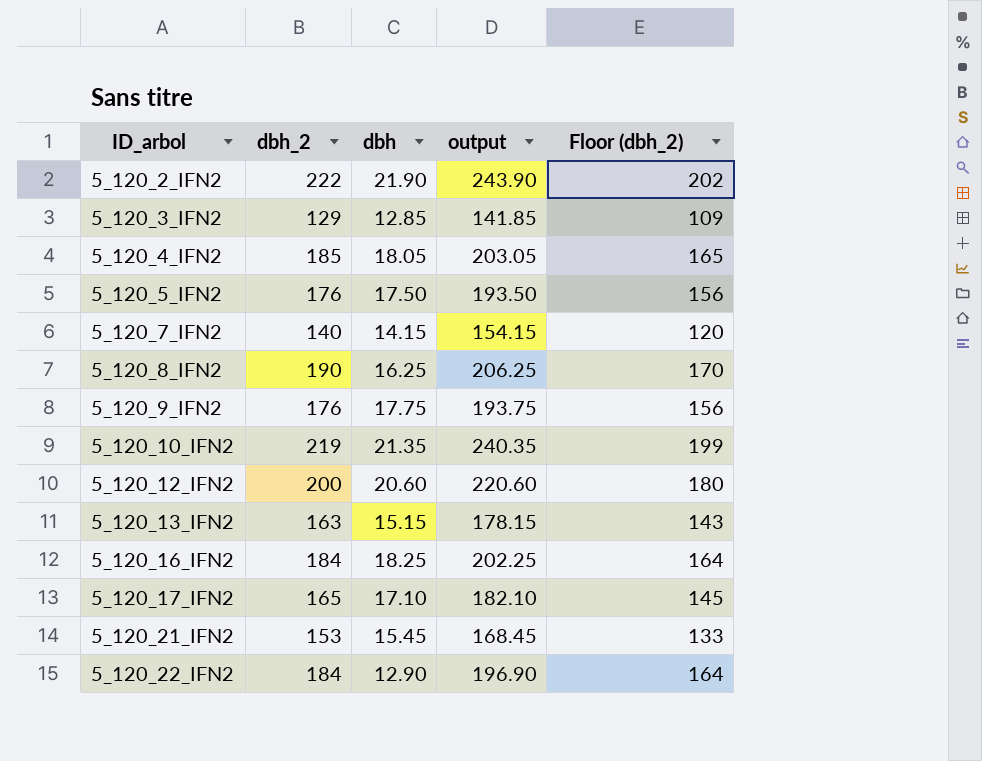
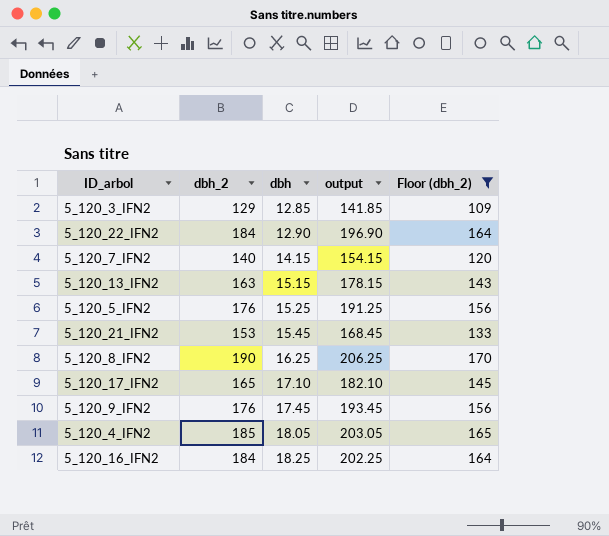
filter: none -> Floor (dbh_2) <= 170
row order: ID_arbol ascending -> dbh ascending
5_120_5_IFN2 | dbh: 17.50 -> 15.25
5_120_5_IFN2 | output: 193.50 -> 191.25
5_120_9_IFN2 | dbh: 17.75 -> 17.45
5_120_9_IFN2 | output: 193.75 -> 193.45

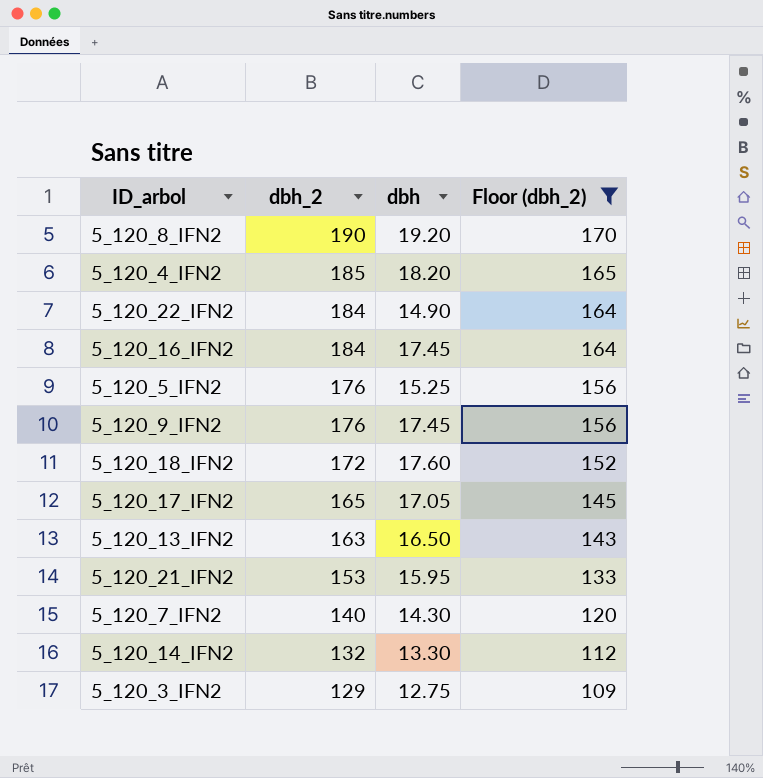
row order: dbh ascending -> dbh_2 descending
column output | formula: [dbh_2] + [dbh] -> none
5_120_8_IFN2 | dbh: 16.25 -> 19.20
5_120_4_IFN2 | dbh: 18.05 -> 18.20
5_120_22_IFN2 | dbh: 12.90 -> 14.90
5_120_16_IFN2 | dbh: 18.25 -> 17.45
row 5_120_18_IFN2: none -> 172 | 17.60 | 152
5_120_17_IFN2 | dbh: 17.10 -> 17.05
5_120_13_IFN2 | dbh: 15.15 -> 16.50
5_120_21_IFN2 | dbh: 15.45 -> 15.95
5_120_7_IFN2 | dbh: 14.15 -> 14.30
row 5_120_14_IFN2: none -> 132 | 13.30 | 112
5_120_3_IFN2 | dbh: 12.85 -> 12.75

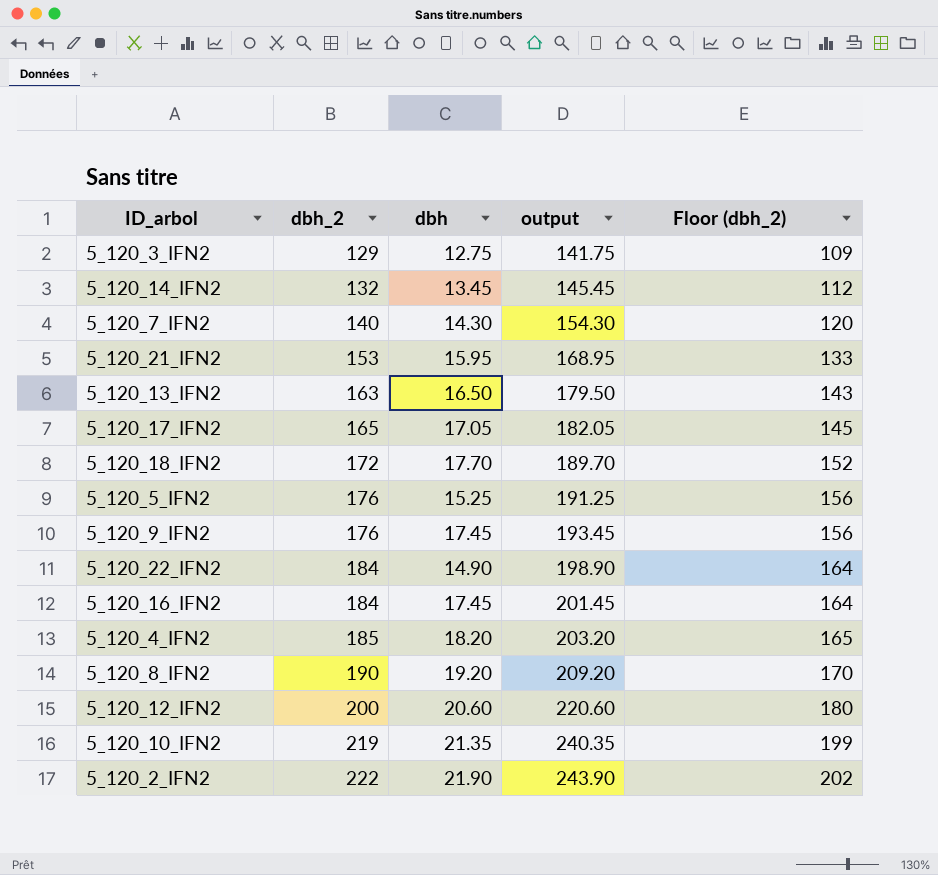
filter: Floor (dbh_2) <= 170 -> none
row order: dbh_2 descending -> dbh_2 ascending
column output | formula: none -> [dbh_2] + [dbh]
5_120_14_IFN2 | dbh: 13.30 -> 13.45
5_120_18_IFN2 | dbh: 17.60 -> 17.70

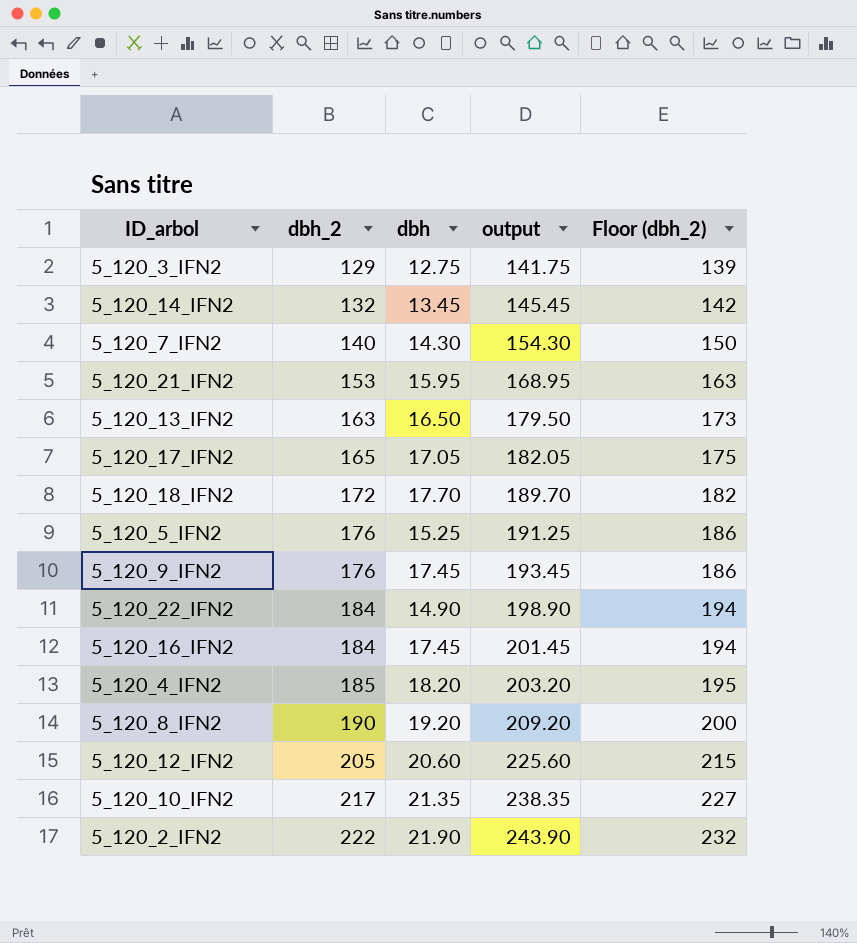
column Floor (dbh_2) | formula: [dbh_2] - 20 -> [dbh_2] + 10
5_120_12_IFN2 | dbh_2: 200 -> 205
5_120_12_IFN2 | output: 220.60 -> 225.60
5_120_10_IFN2 | dbh_2: 219 -> 217
5_120_10_IFN2 | output: 240.35 -> 238.35

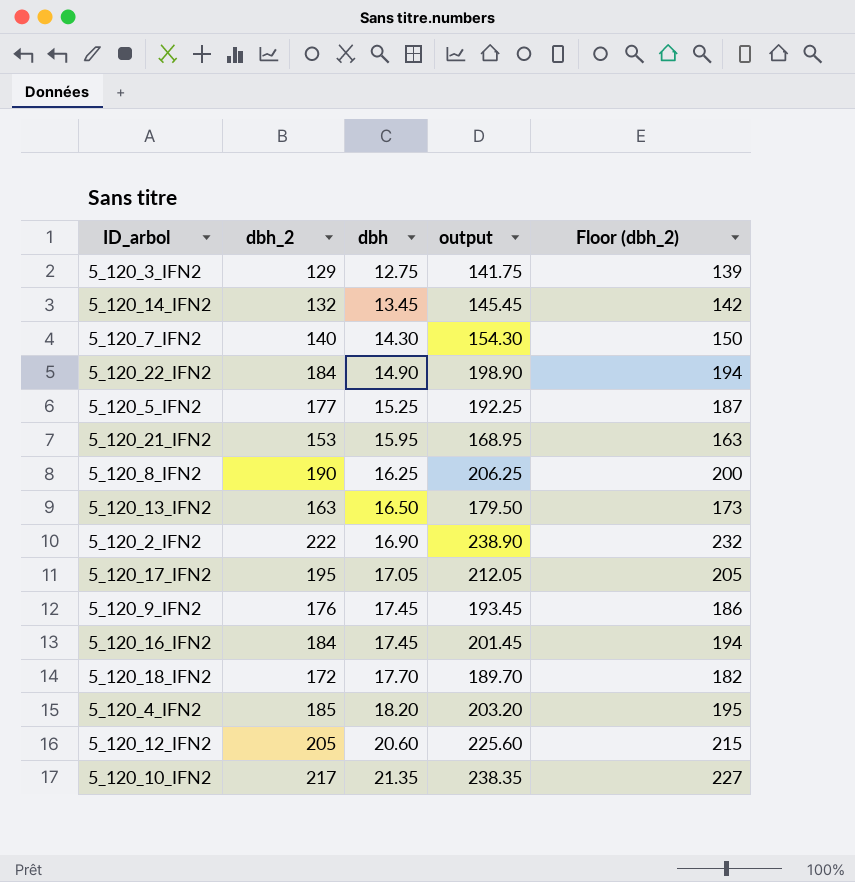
row order: dbh_2 ascending -> dbh ascending
5_120_5_IFN2 | dbh_2: 176 -> 177
5_120_5_IFN2 | output: 191.25 -> 192.25
5_120_5_IFN2 | Floor (dbh_2): 186 -> 187
5_120_8_IFN2 | dbh: 19.20 -> 16.25
5_120_8_IFN2 | output: 209.20 -> 206.25
5_120_2_IFN2 | dbh: 21.90 -> 16.90
5_120_2_IFN2 | output: 243.90 -> 238.90
5_120_17_IFN2 | dbh_2: 165 -> 195
5_120_17_IFN2 | output: 182.05 -> 212.05
5_120_17_IFN2 | Floor (dbh_2): 175 -> 205

